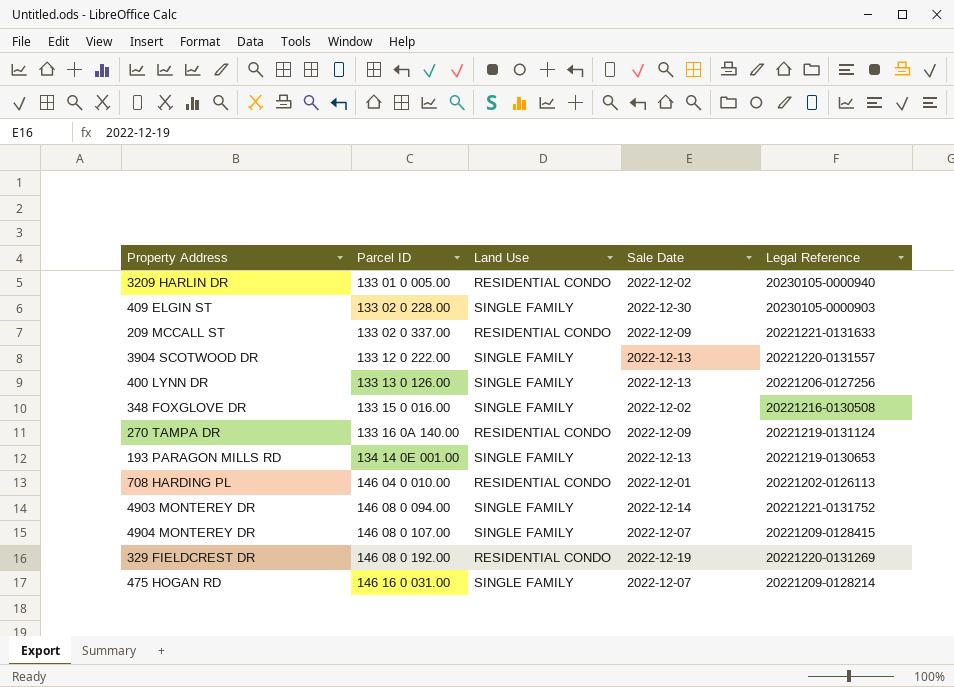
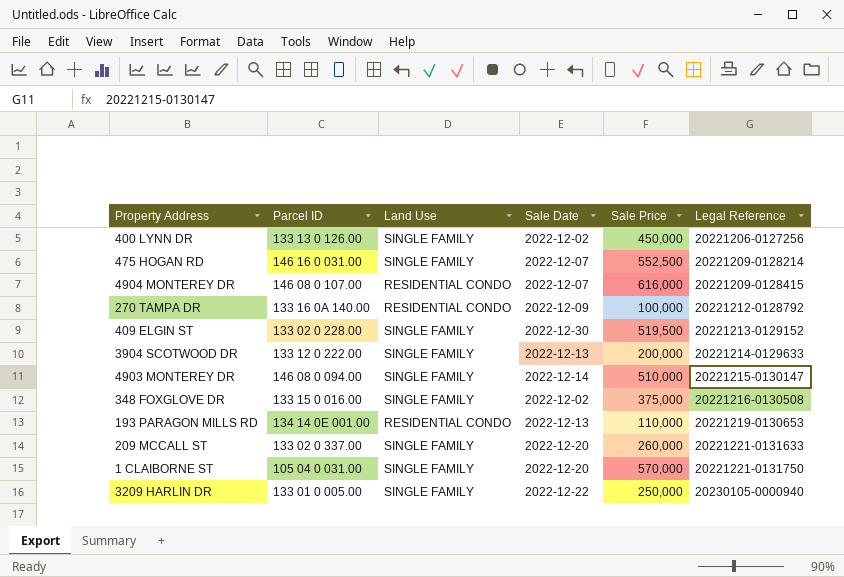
row order: Parcel ID ascending -> Legal Reference ascending
column Sale Price | position: none -> 5
row 708 HARDING PL: 146 04 0 010.00 | RESIDENTIAL CONDO | 2022-12-01 | 20221202-0126113 -> none
row 329 FIELDCREST DR: 146 08 0 192.00 | RESIDENTIAL CONDO | 2022-12-19 | 20221220-0131269 -> none
400 LYNN DR | Sale Date: 2022-12-13 -> 2022-12-02
4904 MONTEREY DR | Land Use: SINGLE FAMILY -> RESIDENTIAL CONDO
270 TAMPA DR | Legal Reference: 20221219-0131124 -> 20221212-0128792
409 ELGIN ST | Legal Reference: 20230105-0000903 -> 20221213-0129152
3904 SCOTWOOD DR | Legal Reference: 20221220-0131557 -> 20221214-0129633
4903 MONTEREY DR | Legal Reference: 20221221-0131752 -> 20221215-0130147
193 PARAGON MILLS RD | Land Use: SINGLE FAMILY -> RESIDENTIAL CONDO
209 MCCALL ST | Land Use: RESIDENTIAL CONDO -> SINGLE FAMILY
209 MCCALL ST | Sale Date: 2022-12-09 -> 2022-12-20
row 1 CLAIBORNE ST: none -> 105 04 0 031.00 | SINGLE FAMILY | 2022-12-20 | 570,000 | 20221221-0131750
3209 HARLIN DR | Land Use: RESIDENTIAL CONDO -> SINGLE FAMILY
3209 HARLIN DR | Sale Date: 2022-12-02 -> 2022-12-22

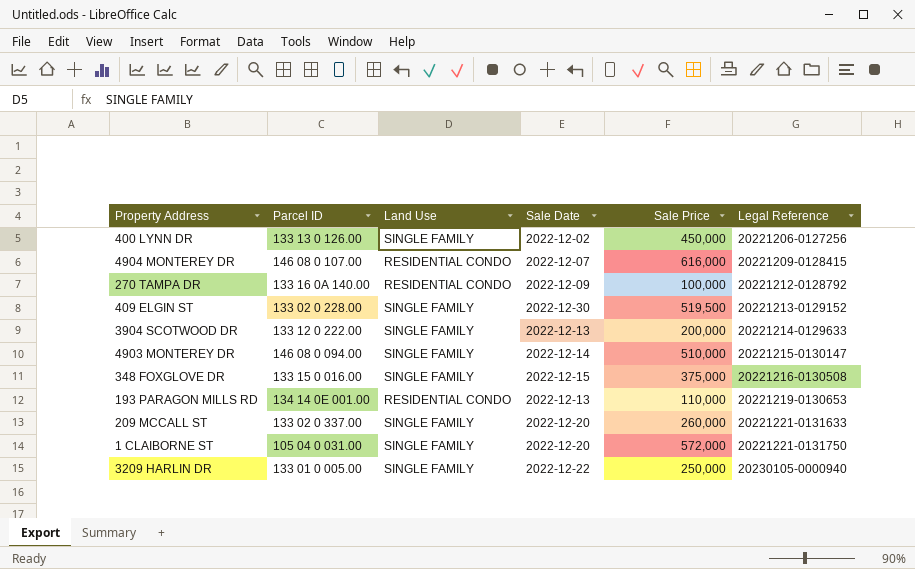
row 475 HOGAN RD: 146 16 0 031.00 | SINGLE FAMILY | 2022-12-07 | 552,500 | 20221209-0128214 -> none
348 FOXGLOVE DR | Sale Date: 2022-12-02 -> 2022-12-15
1 CLAIBORNE ST | Sale Price: 570,000 -> 572,000

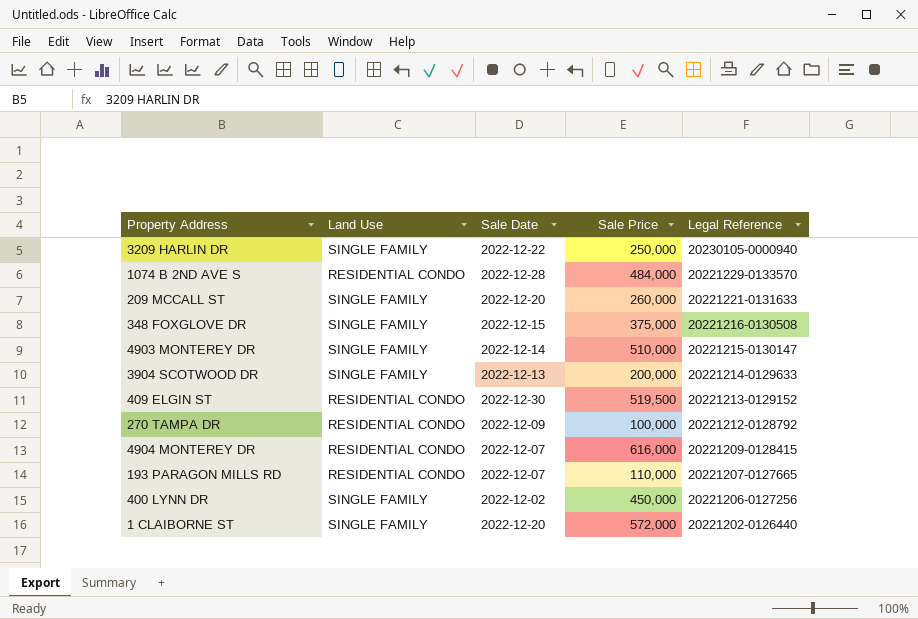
row order: Legal Reference ascending -> Legal Reference descending
column Parcel ID | position: 2 -> none
row 1074 B 2ND AVE S: none -> RESIDENTIAL CONDO | 2022-12-28 | 484,000 | 20221229-0133570
409 ELGIN ST | Land Use: SINGLE FAMILY -> RESIDENTIAL CONDO
193 PARAGON MILLS RD | Sale Date: 2022-12-13 -> 2022-12-07
193 PARAGON MILLS RD | Legal Reference: 20221219-0130653 -> 20221207-0127665
1 CLAIBORNE ST | Legal Reference: 20221221-0131750 -> 20221202-0126440

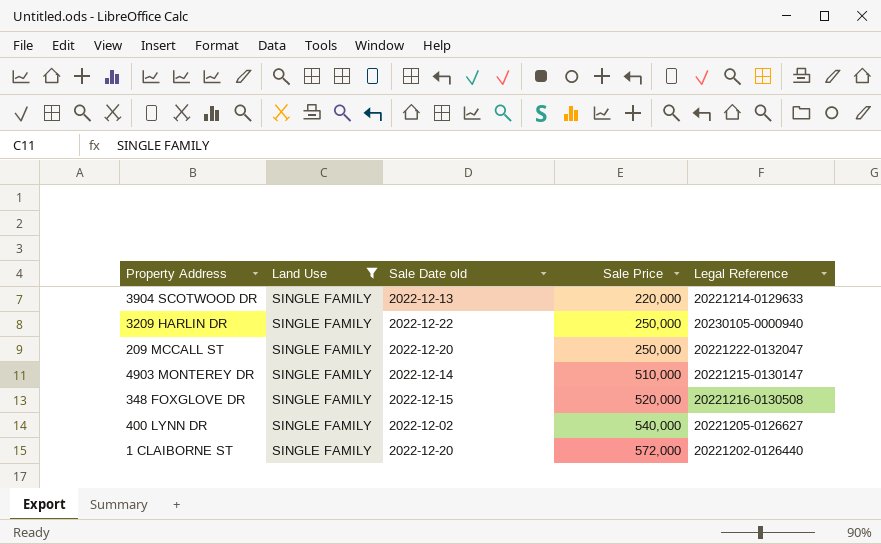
filter: none -> Land Use = SINGLE FAMILY
row order: Legal Reference descending -> Sale Price ascending
column name: Sale Date -> Sale Date old
3904 SCOTWOOD DR | Sale Price: 200,000 -> 220,000
209 MCCALL ST | Sale Price: 260,000 -> 250,000
209 MCCALL ST | Legal Reference: 20221221-0131633 -> 20221222-0132047
348 FOXGLOVE DR | Sale Price: 375,000 -> 520,000
400 LYNN DR | Sale Price: 450,000 -> 540,000
400 LYNN DR | Legal Reference: 20221206-0127256 -> 20221205-0126627

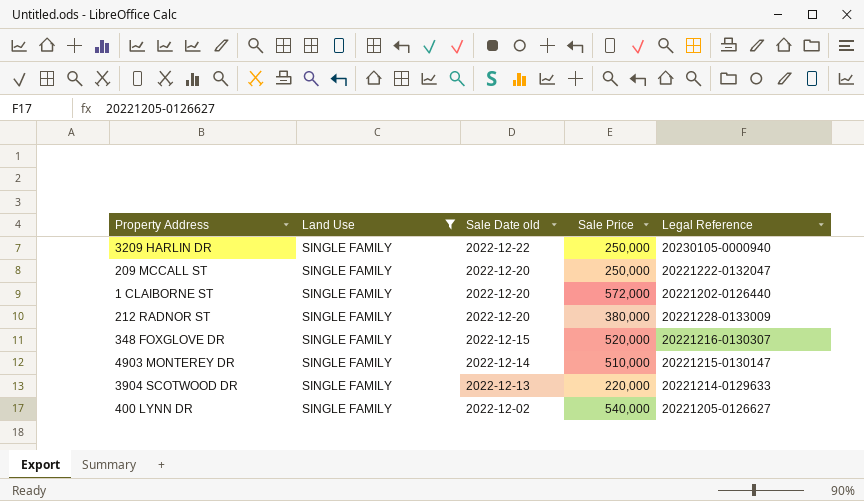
row order: Sale Price ascending -> Sale Date old descending
row 212 RADNOR ST: none -> SINGLE FAMILY | 2022-12-20 | 380,000 | 20221228-0133009
348 FOXGLOVE DR | Legal Reference: 20221216-0130508 -> 20221216-0130307

